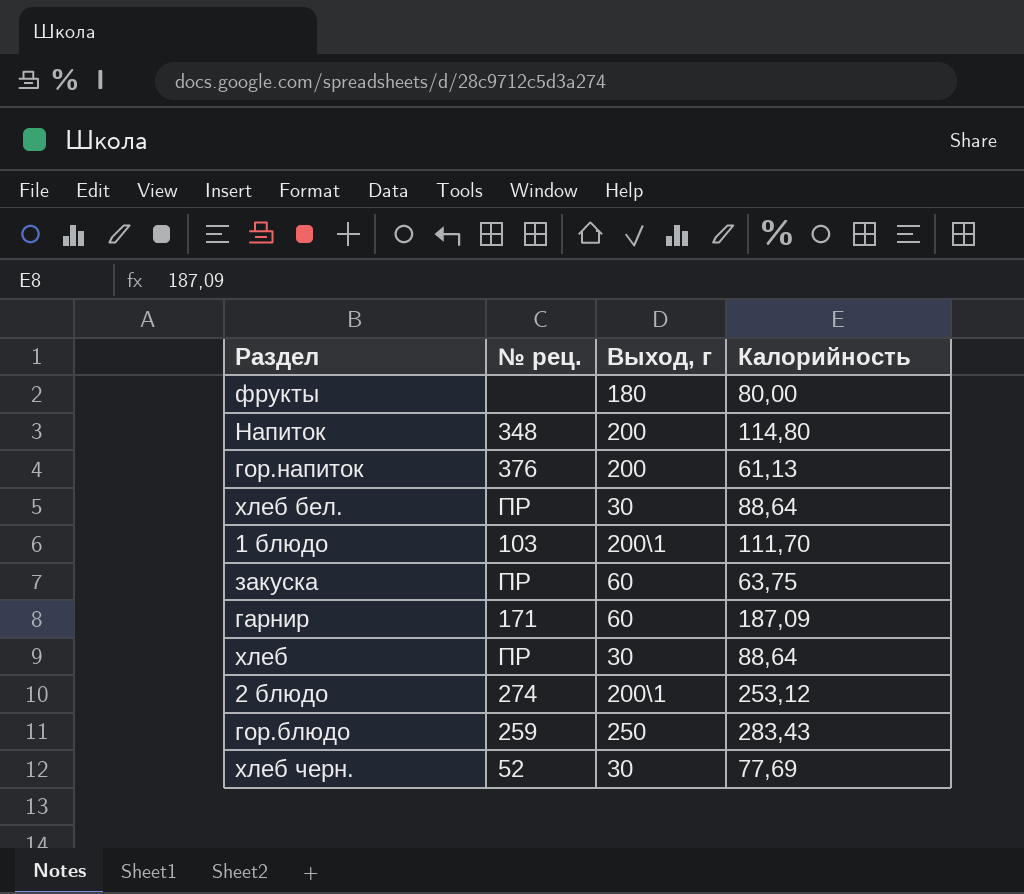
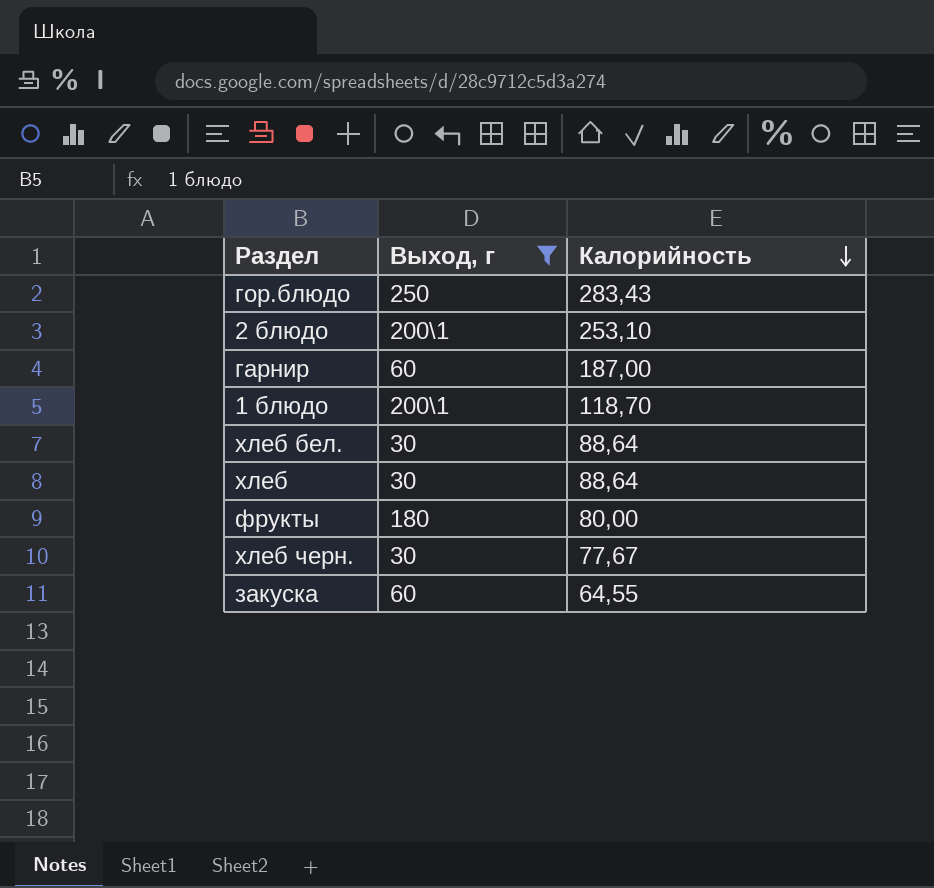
filter: none -> Выход, г != 200
row order: none -> Калорийность descending
column № рец. | position: 2 -> none
2 блюдо | Калорийность: 253,12 -> 253,10
гарнир | Калорийность: 187,09 -> 187,00
1 блюдо | Калорийность: 111,70 -> 118,70
хлеб черн. | Калорийность: 77,69 -> 77,67
закуска | Калорийность: 63,75 -> 64,55

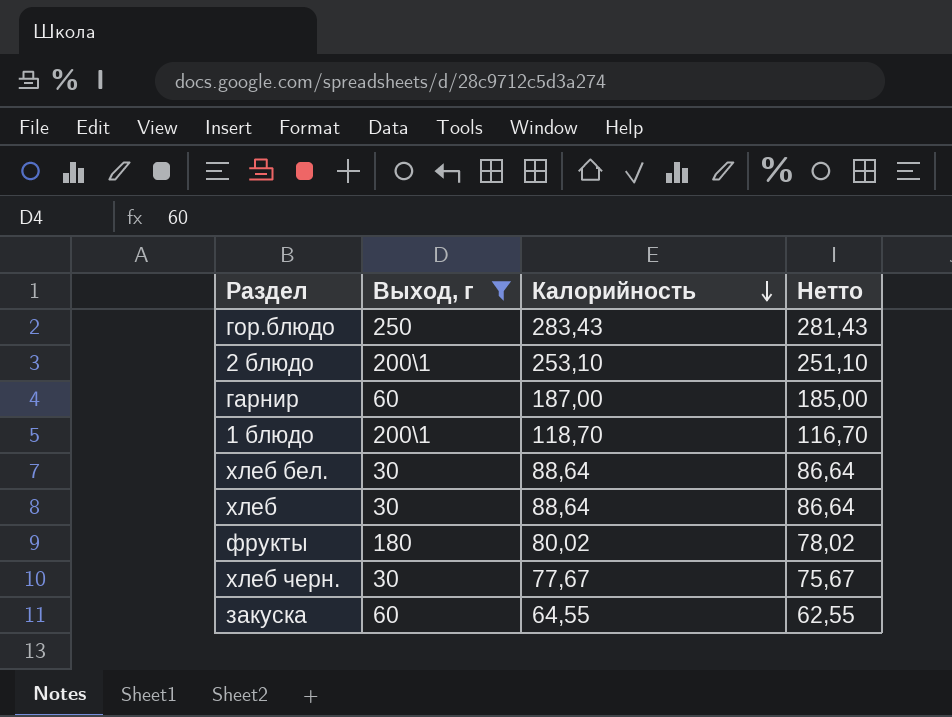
column Нетто | formula: none -> [Калорийность] - 2
фрукты | Калорийность: 80,00 -> 80,02

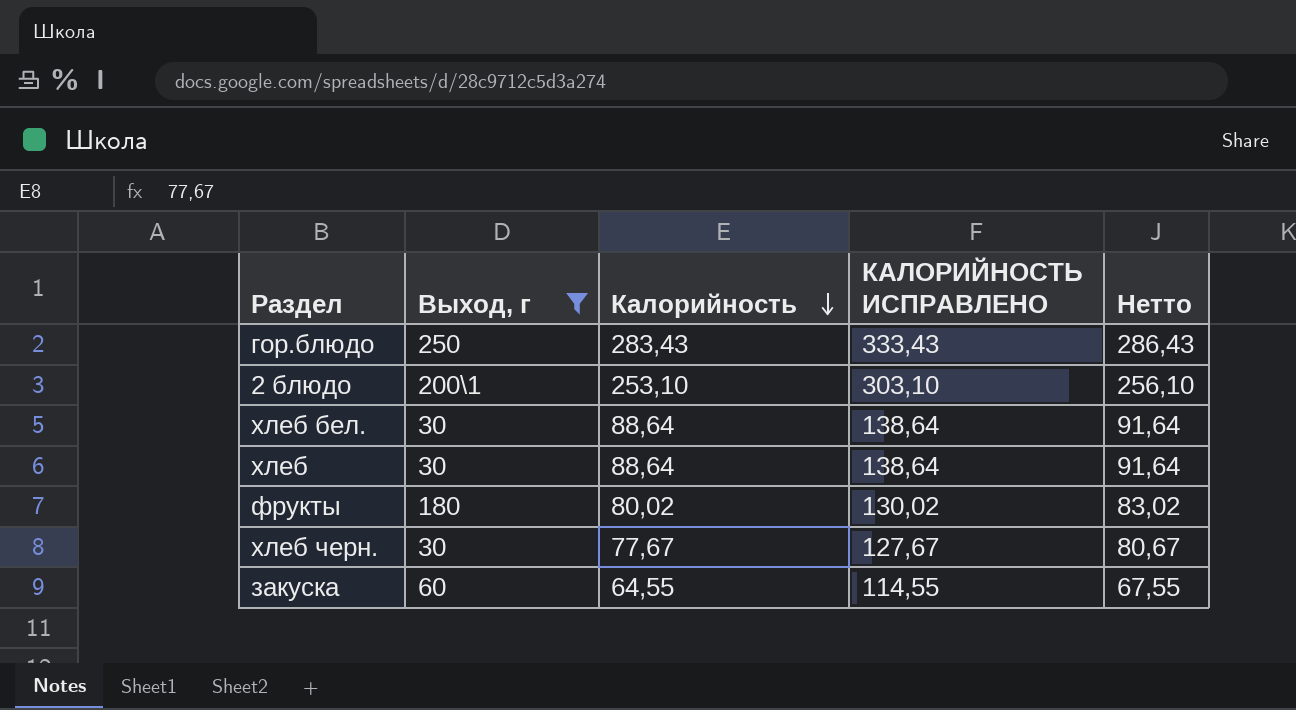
column КАЛОРИЙНОСТЬ ИСПРАВЛЕНО | formula: none -> [Калорийность] + 50
column Нетто | formula: [Калорийность] - 2 -> [Калорийность] + 3
row гарнир: 60 | 187,00 | 185,00 -> none
row 1 блюдо: 200\1 | 118,70 | 116,70 -> none

